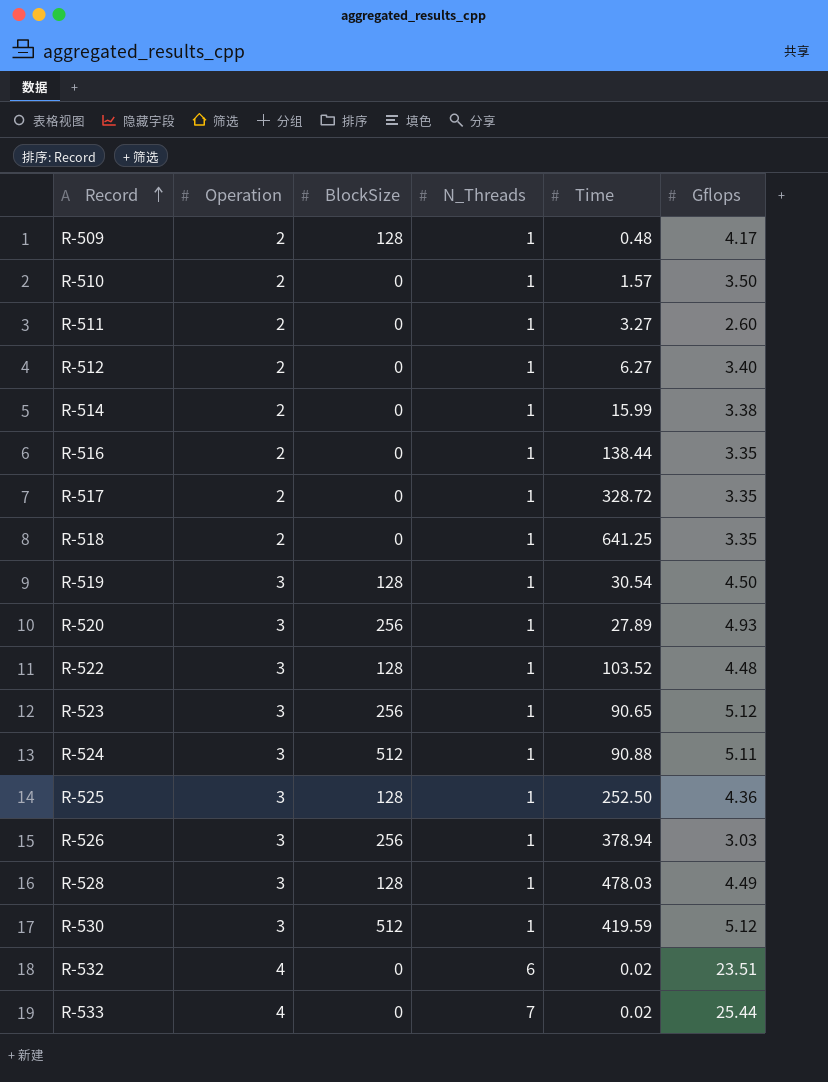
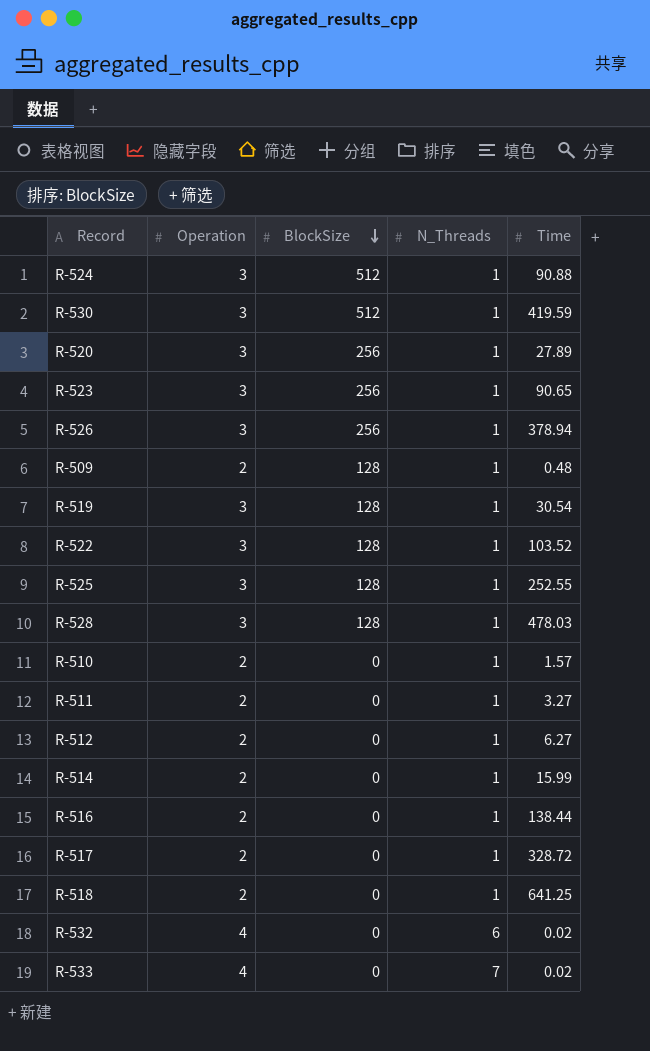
row order: Record ascending -> BlockSize descending
column Gflops | position: 6 -> none
R-525 | Time: 252.50 -> 252.55

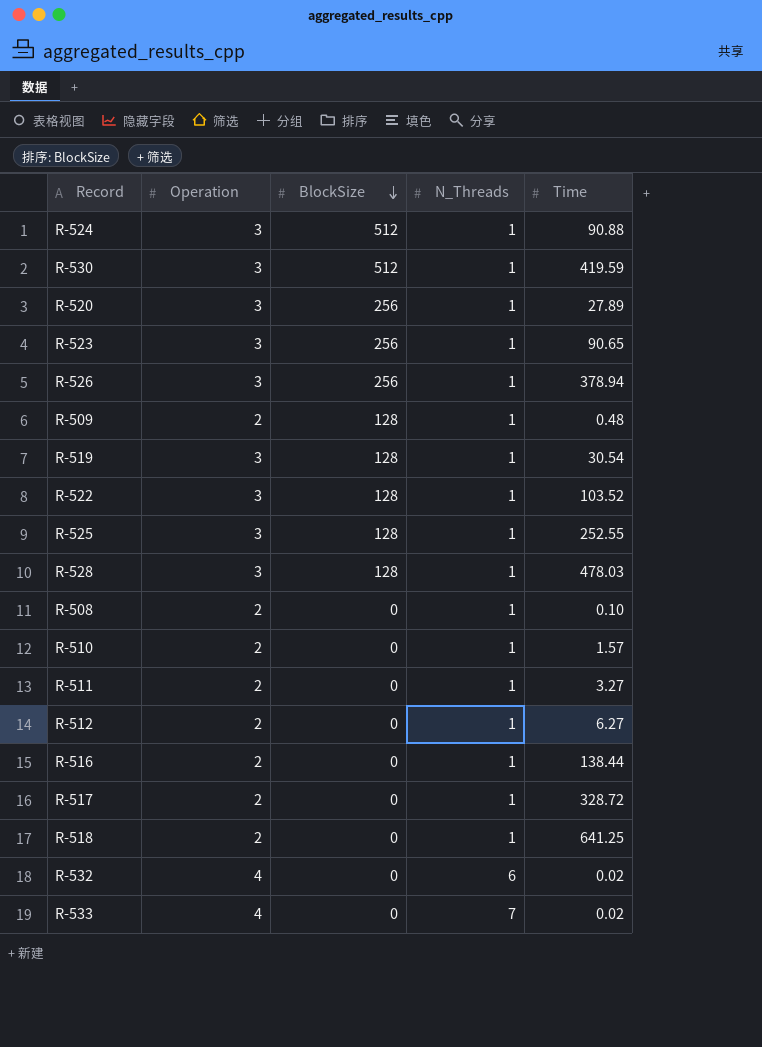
row R-514: 2 | 0 | 1 | 15.99 -> none
row R-508: none -> 2 | 0 | 1 | 0.10

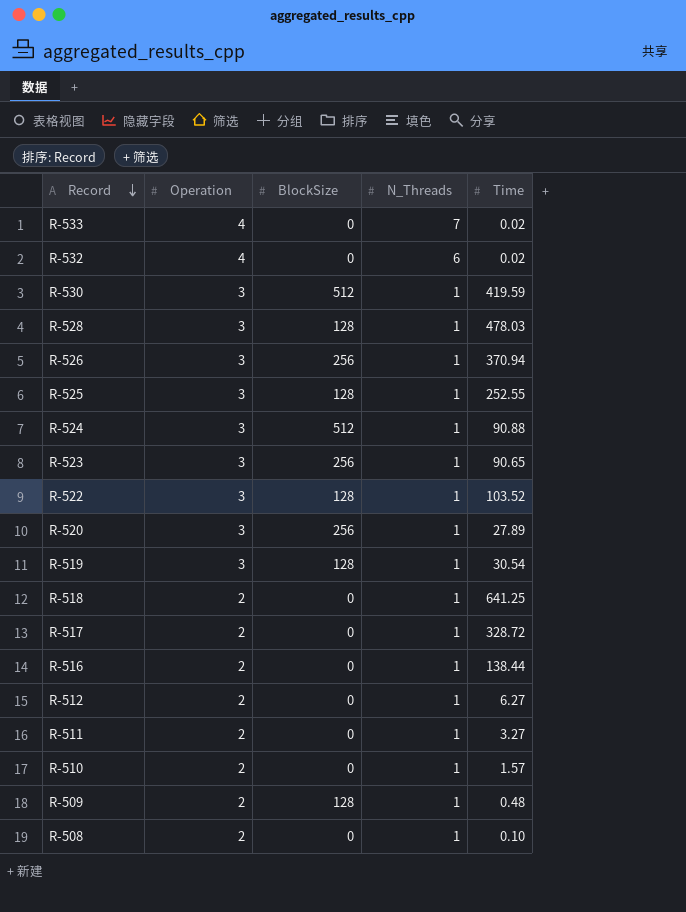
row order: BlockSize descending -> Record descending
R-526 | Time: 378.94 -> 370.94

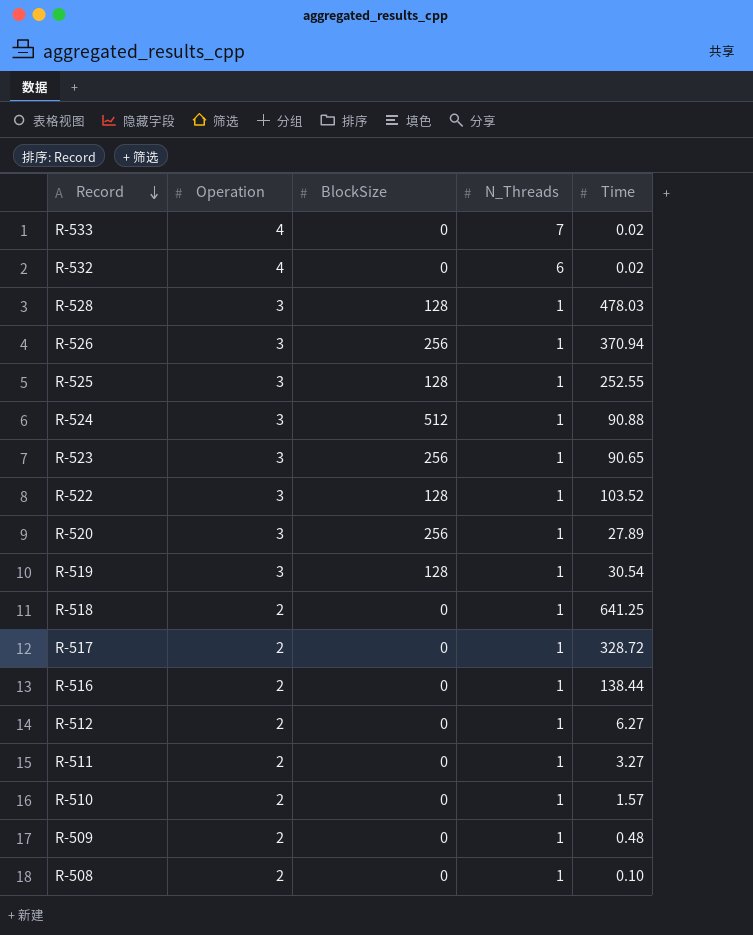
row R-530: 3 | 512 | 1 | 419.59 -> none
R-509 | BlockSize: 128 -> 0

